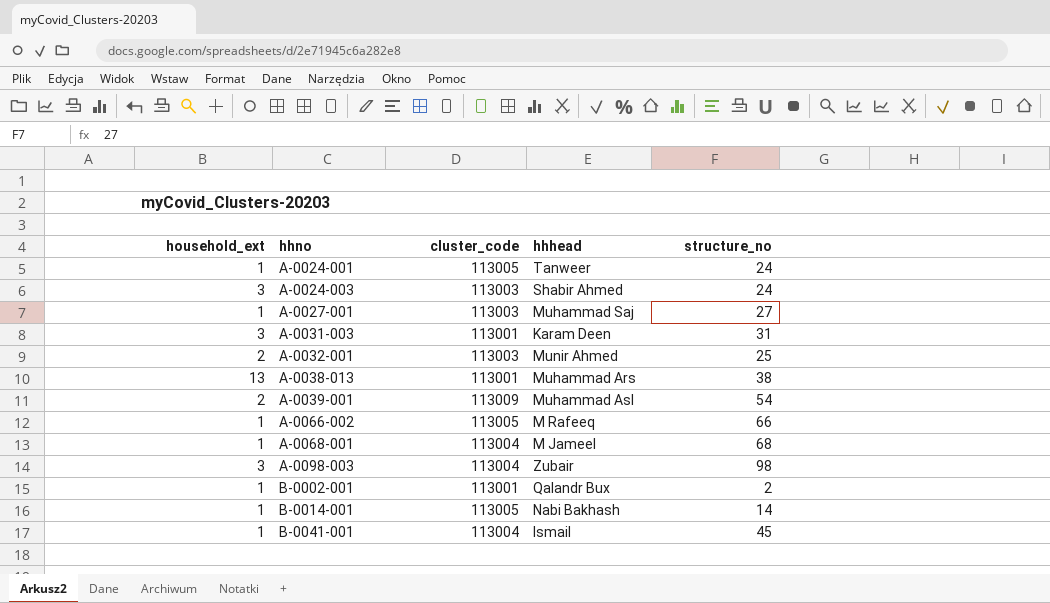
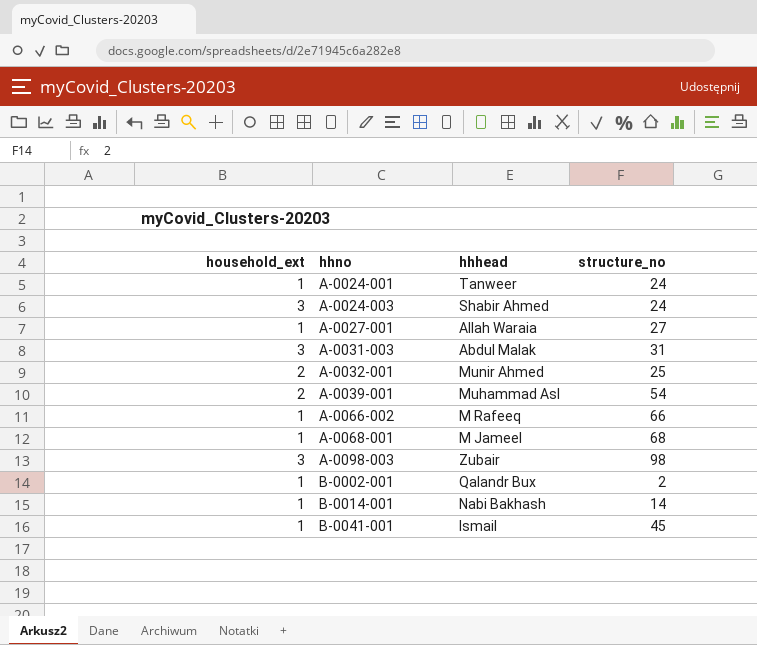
column cluster_code | position: 3 -> none
row A-0038-013: 13 | 113001 | Muhammad Ars | 38 -> none
A-0027-001 | hhhead: Muhammad Saj -> Allah Waraia
A-0031-003 | hhhead: Karam Deen -> Abdul Malak

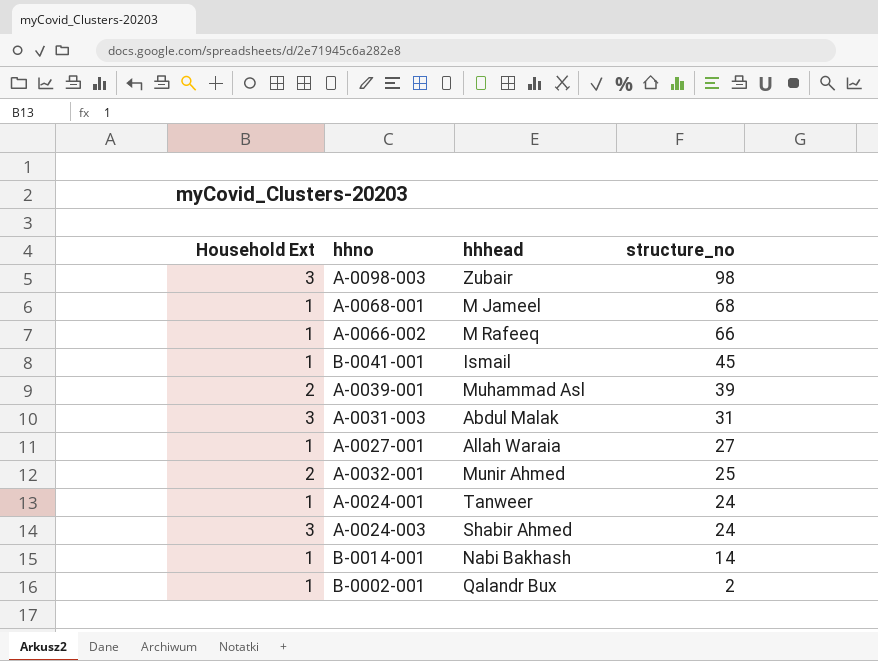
row order: hhno ascending -> structure_no descending
column name: household_ext -> Household Ext
A-0039-001 | structure_no: 54 -> 39

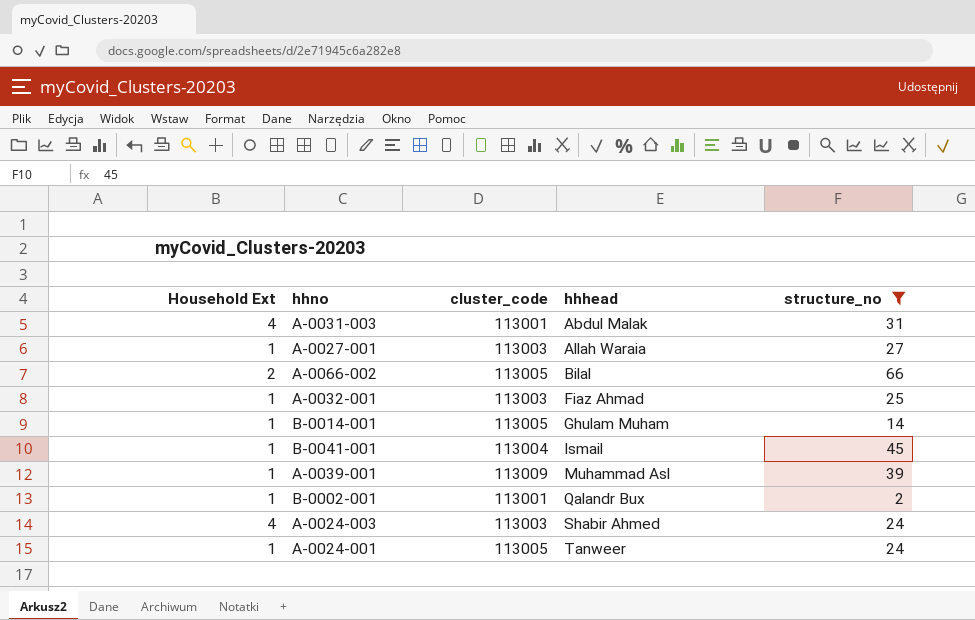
filter: none -> structure_no <= 66
row order: structure_no descending -> hhhead ascending
column cluster_code | position: none -> 3
A-0031-003 | Household Ext: 3 -> 4
A-0066-002 | Household Ext: 1 -> 2
A-0066-002 | hhhead: M Rafeeq -> Bilal
A-0032-001 | Household Ext: 2 -> 1
A-0032-001 | hhhead: Munir Ahmed -> Fiaz Ahmad
B-0014-001 | hhhead: Nabi Bakhash -> Ghulam Muham
A-0039-001 | Household Ext: 2 -> 1
A-0024-003 | Household Ext: 3 -> 4

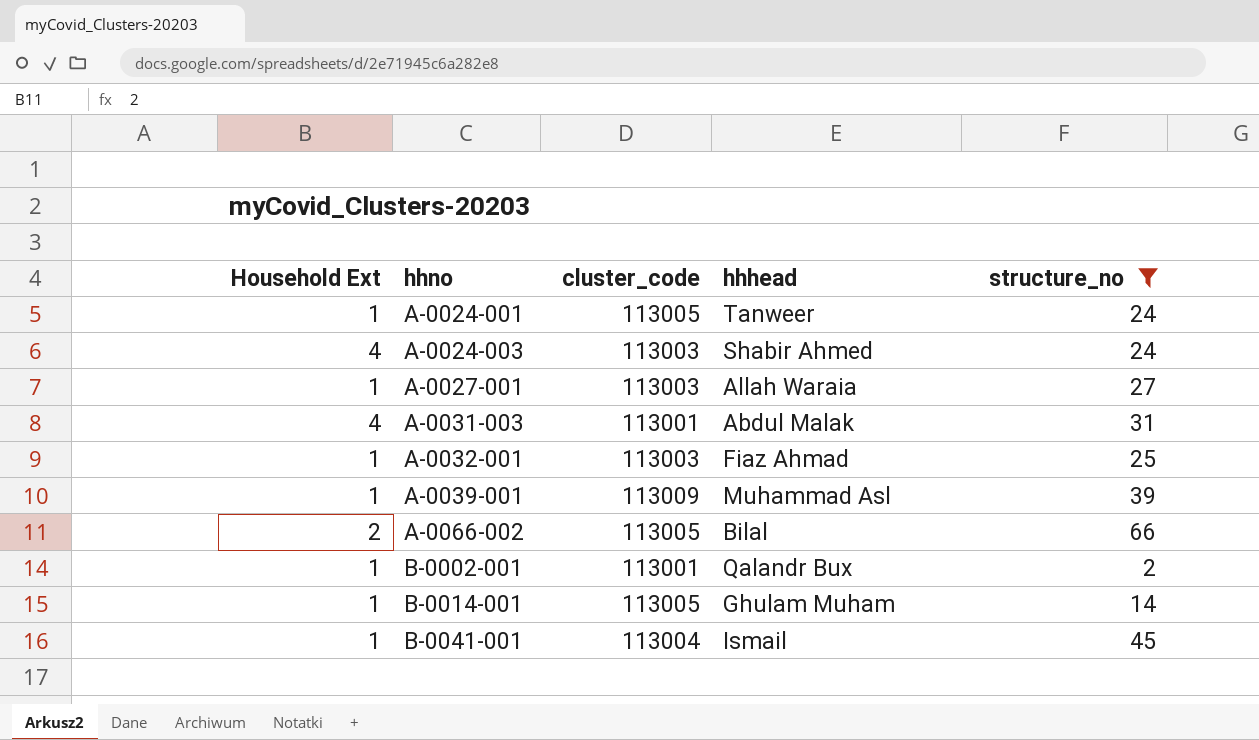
row order: hhhead ascending -> hhno ascending

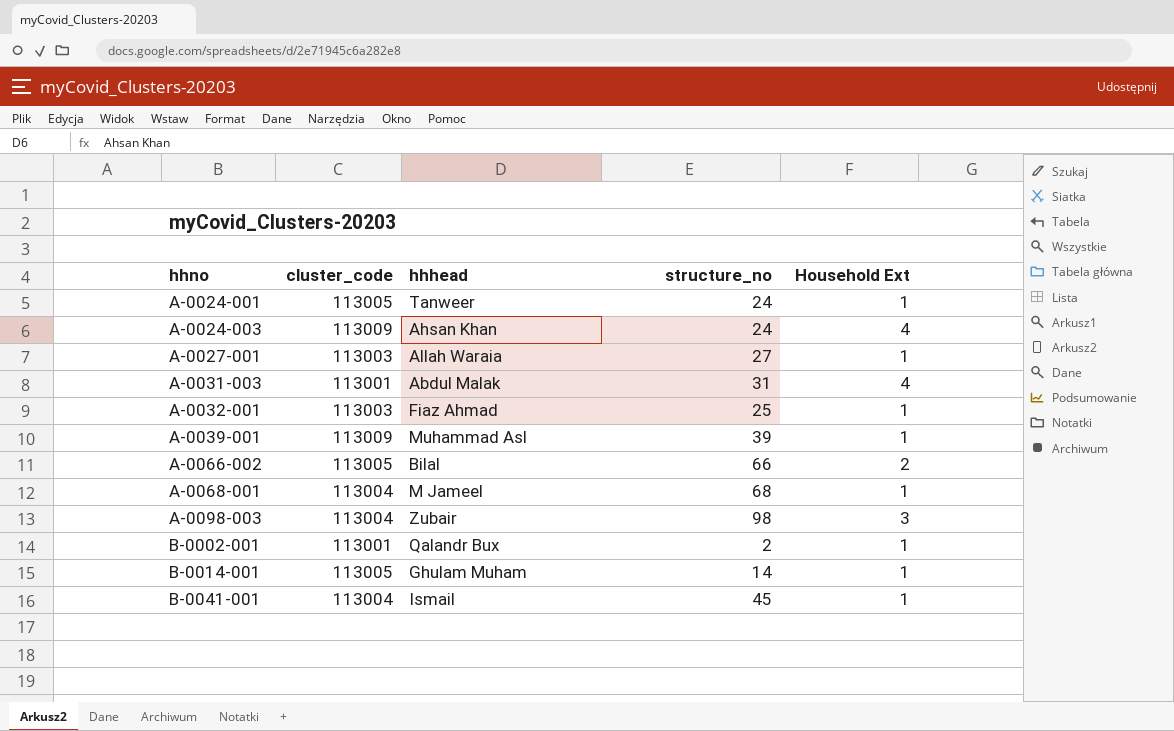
filter: structure_no <= 66 -> none
column Household Ext | position: 1 -> 5
A-0024-003 | cluster_code: 113003 -> 113009
A-0024-003 | hhhead: Shabir Ahmed -> Ahsan Khan

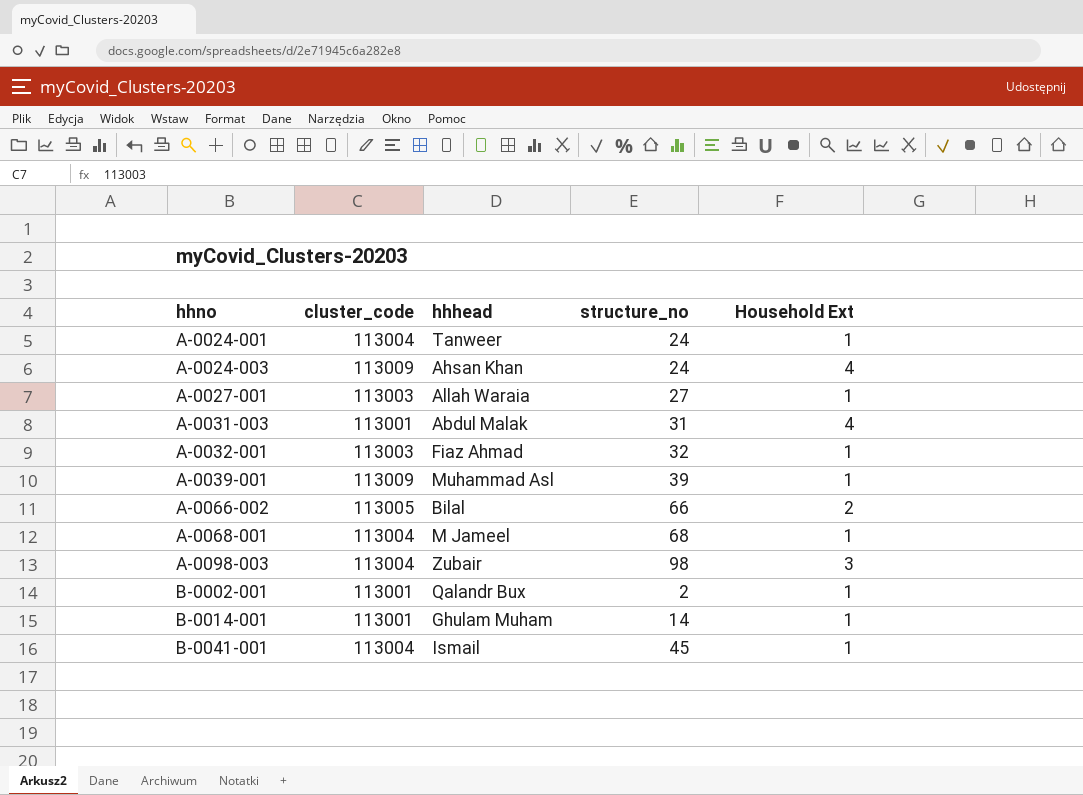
A-0024-001 | cluster_code: 113005 -> 113004
A-0032-001 | structure_no: 25 -> 32
B-0014-001 | cluster_code: 113005 -> 113001

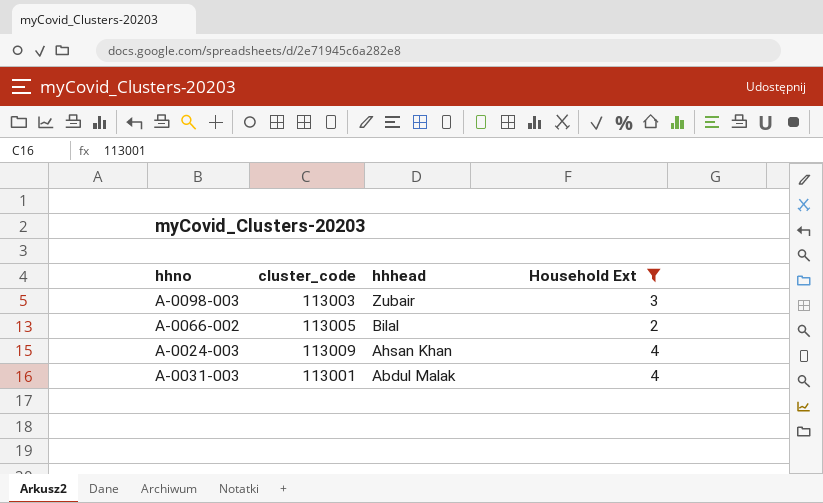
filter: none -> Household Ext != 1
row order: hhno ascending -> hhhead descending
column structure_no | position: 4 -> none
A-0098-003 | cluster_code: 113004 -> 113003

